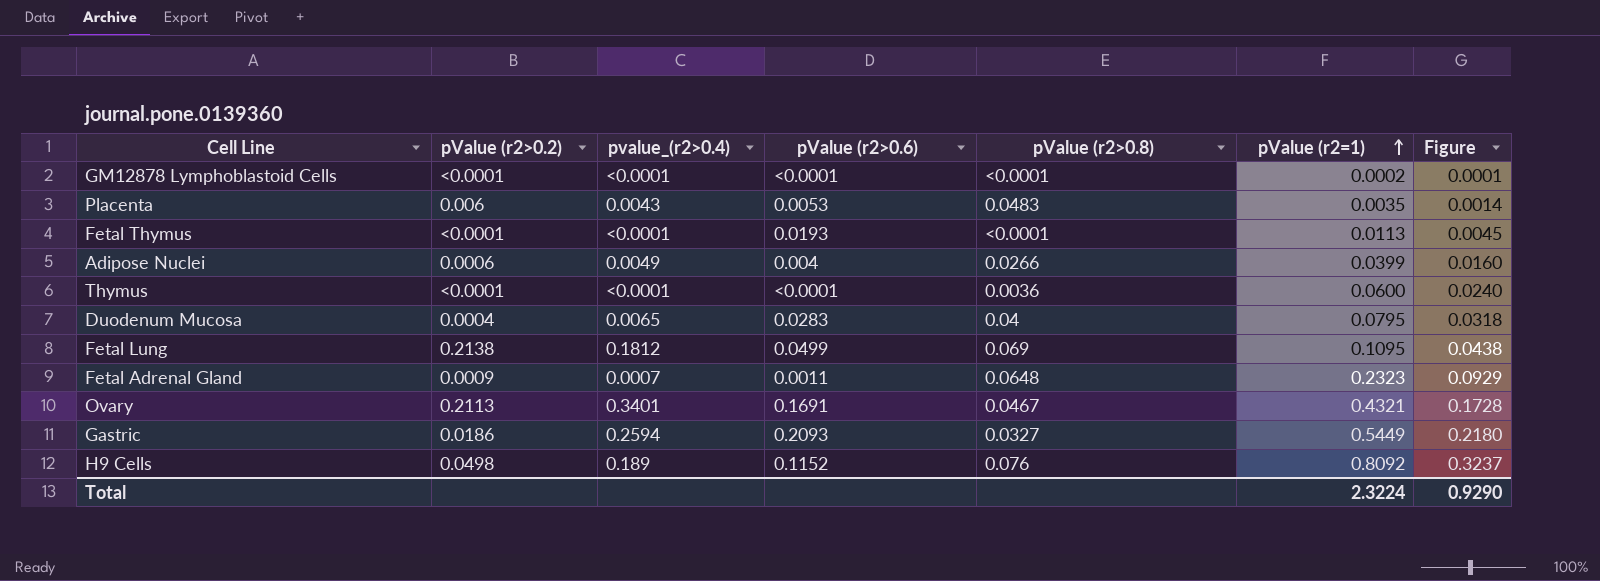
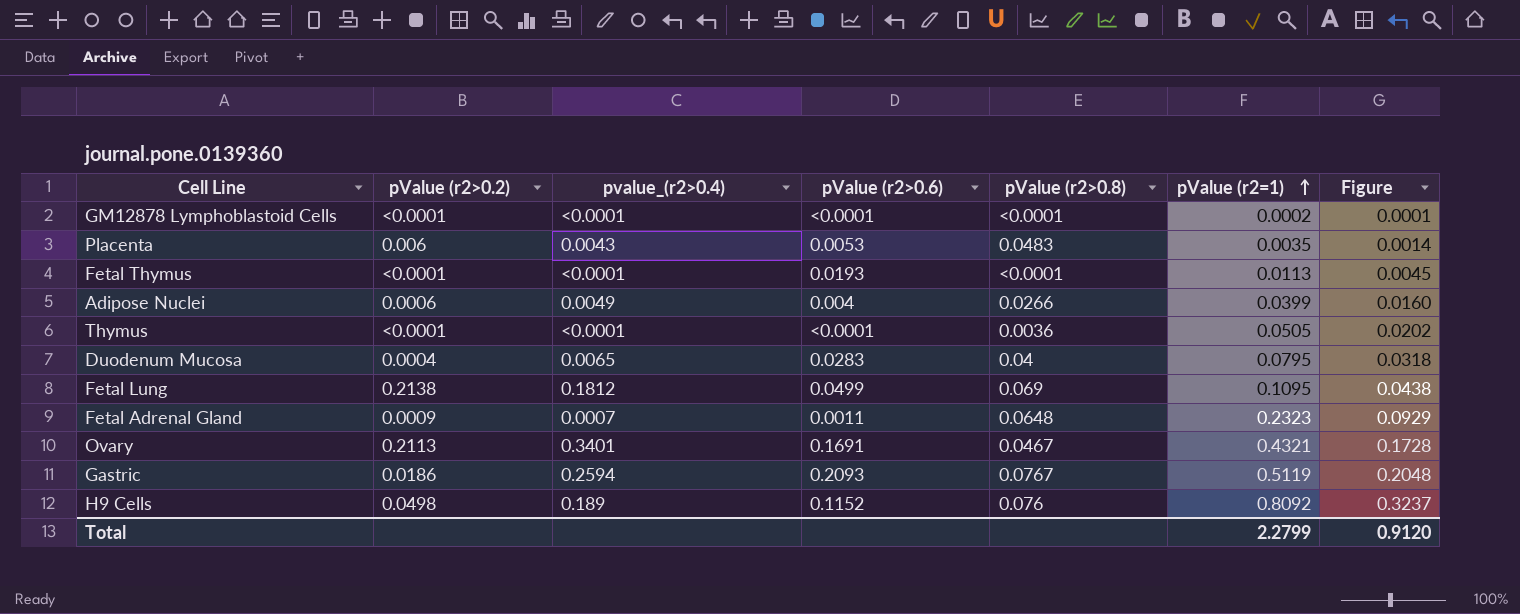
Thymus | pValue (r2=1): 0.0600 -> 0.0505
Thymus | Figure: 0.0240 -> 0.0202
Gastric | pValue (r2>0.8): 0.0327 -> 0.0767
Gastric | pValue (r2=1): 0.5449 -> 0.5119
Gastric | Figure: 0.2180 -> 0.2048
Total | pValue (r2=1): 2.3224 -> 2.2799
Total | Figure: 0.9290 -> 0.9120

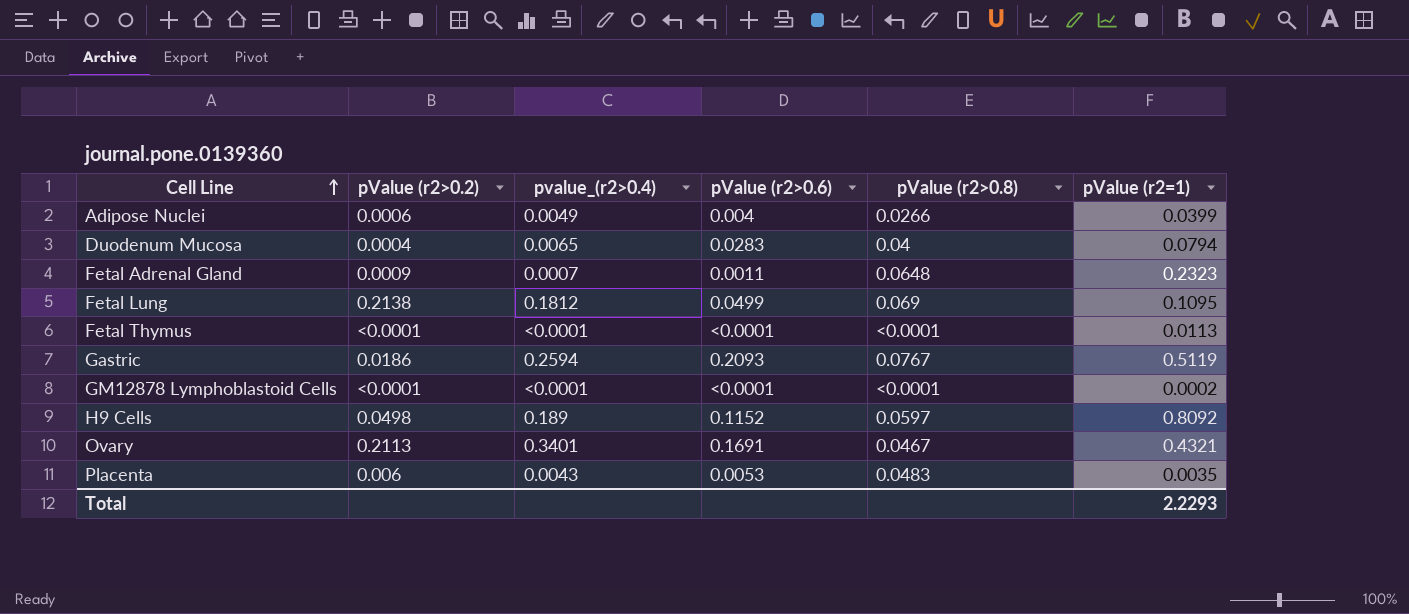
row order: pValue (r2=1) ascending -> Cell Line ascending
column Figure | formula: [pValue (r2=1)] * 0.4 -> none
row Thymus: <0.0001 | <0.0001 | <0.0001 | 0.0036 | 0.0505 | 0.0202 -> none
Duodenum Mucosa | pValue (r2=1): 0.0795 -> 0.0794
Fetal Thymus | pValue (r2>0.6): 0.0193 -> <0.0001
H9 Cells | pValue (r2>0.8): 0.076 -> 0.0597
Total | pValue (r2=1): 2.2799 -> 2.2293

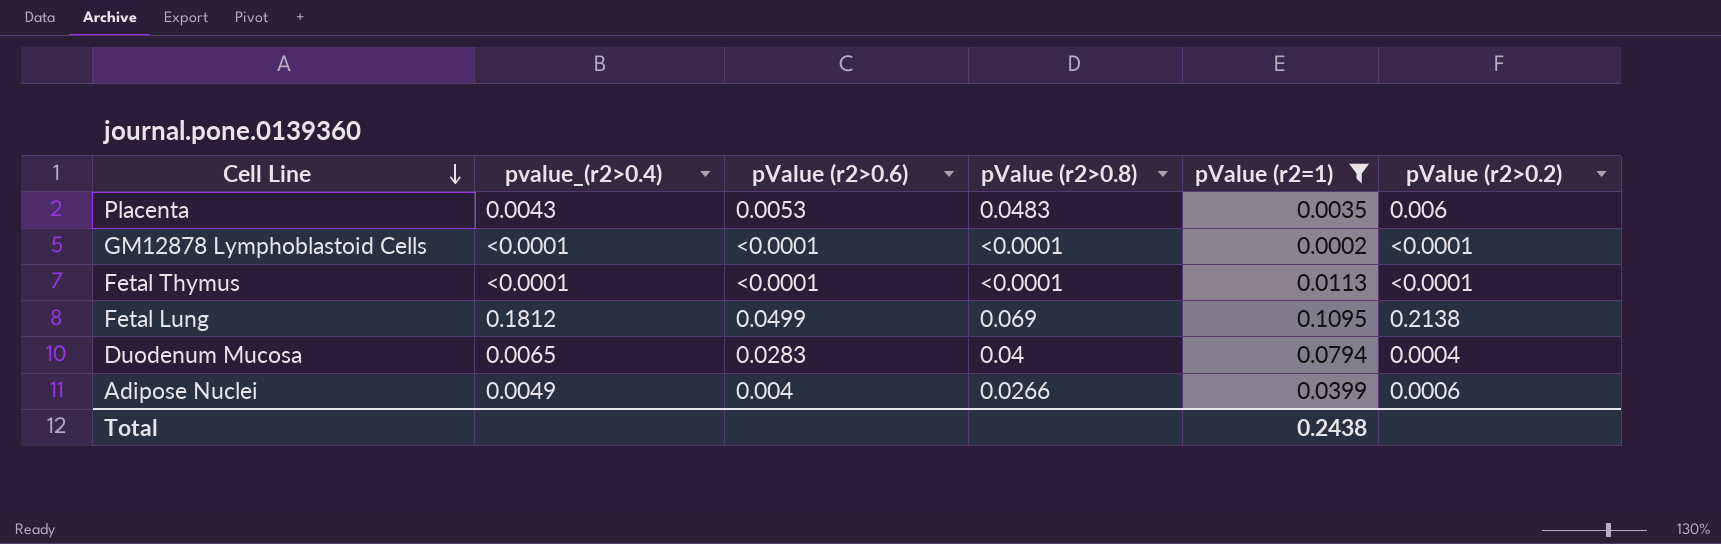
filter: none -> pValue (r2=1) <= 0.1095
row order: Cell Line ascending -> Cell Line descending
column pValue (r2>0.2) | position: 2 -> 6
Total | pValue (r2=1): 2.2293 -> 0.2438

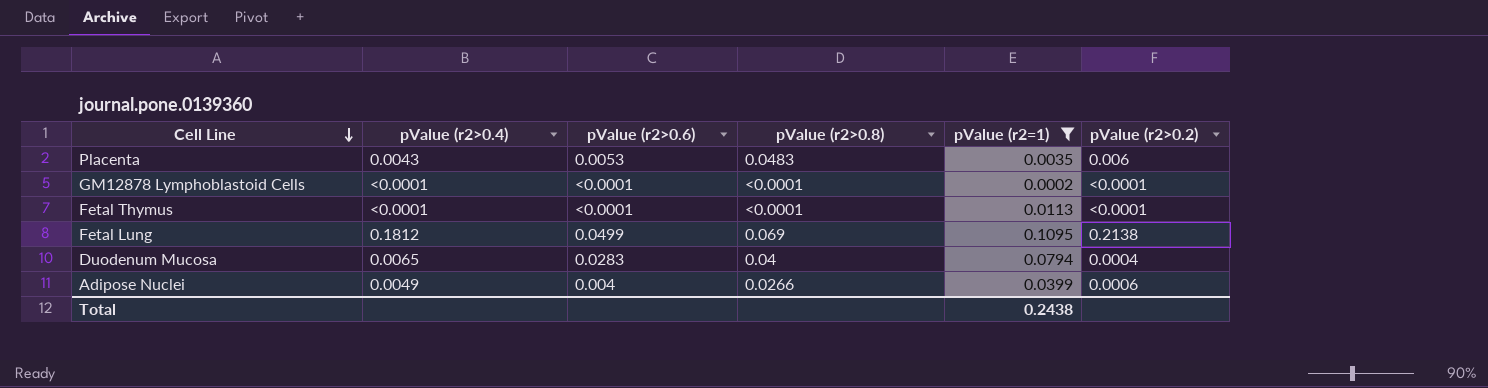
column name: pvalue_(r2>0.4) -> pValue (r2>0.4)

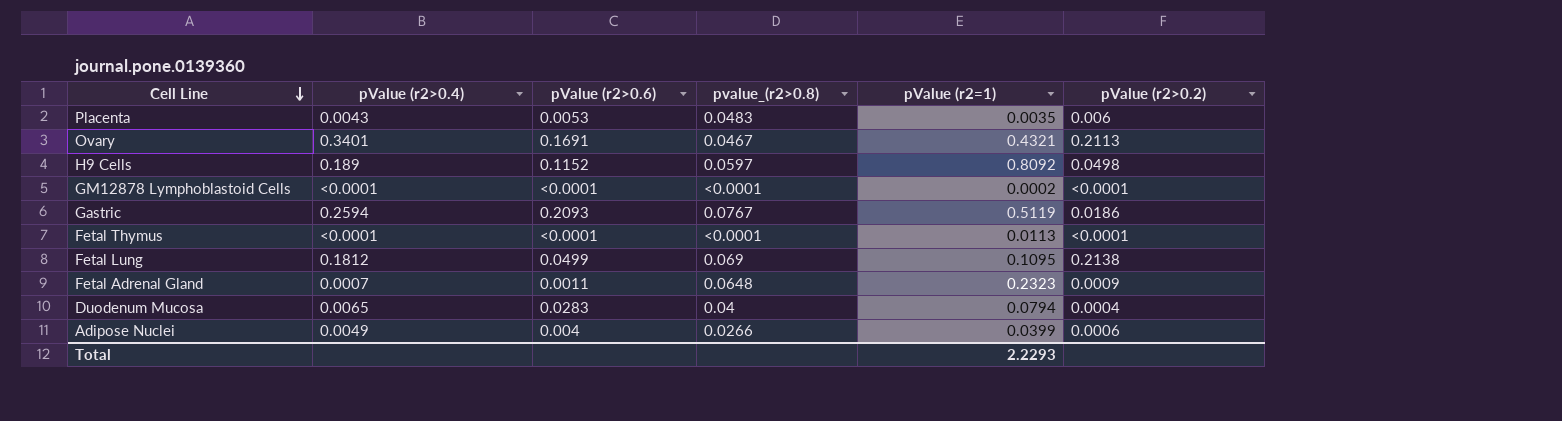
filter: pValue (r2=1) <= 0.1095 -> none
column name: pValue (r2>0.8) -> pvalue_(r2>0.8)
Total | pValue (r2=1): 0.2438 -> 2.2293

